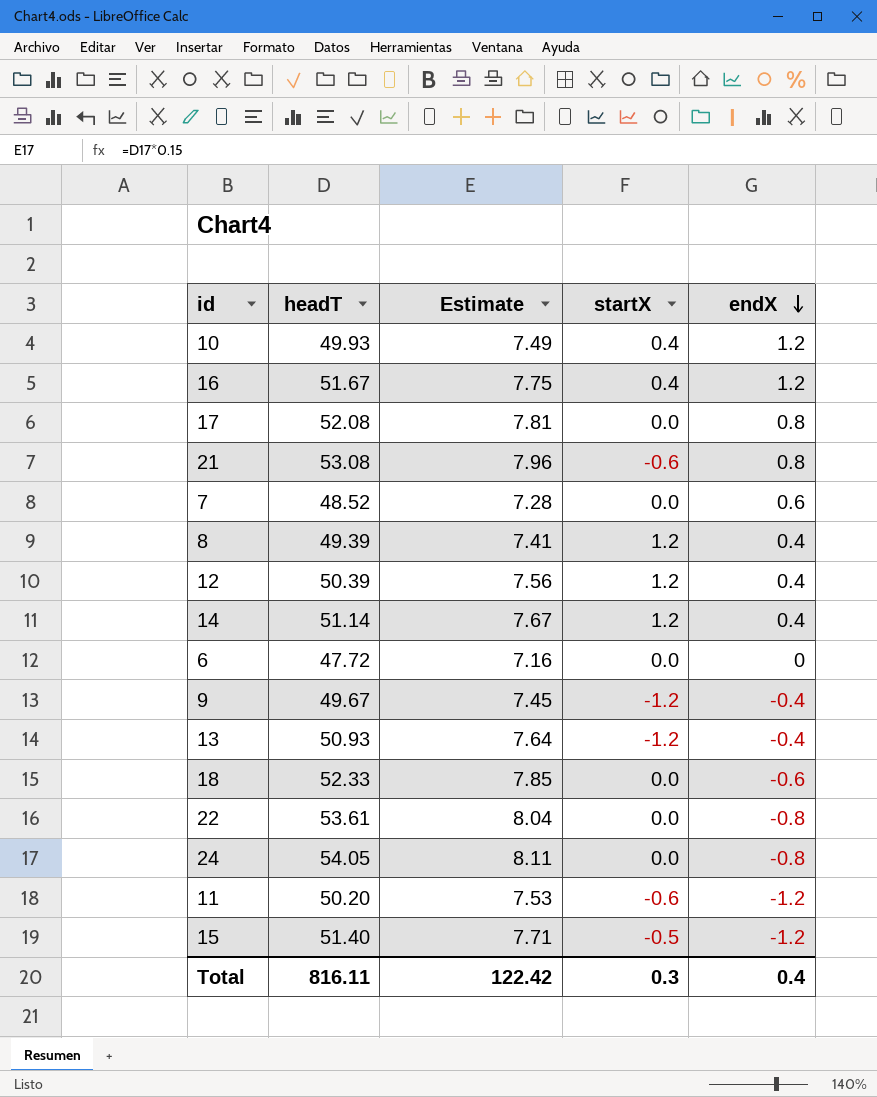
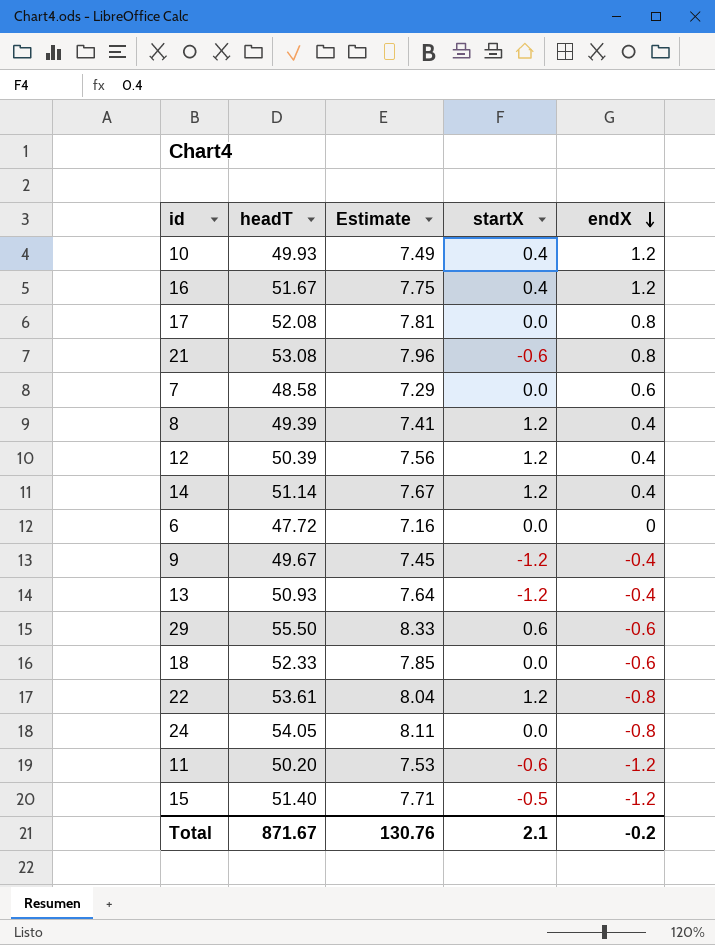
7 | headT: 48.52 -> 48.58
7 | Estimate: 7.28 -> 7.29
row 29: none -> 55.50 | 8.33 | 0.6 | -0.6
22 | startX: 0.0 -> 1.2
Total | headT: 816.11 -> 871.67
Total | Estimate: 122.42 -> 130.76
Total | startX: 0.3 -> 2.1
Total | endX: 0.4 -> -0.2

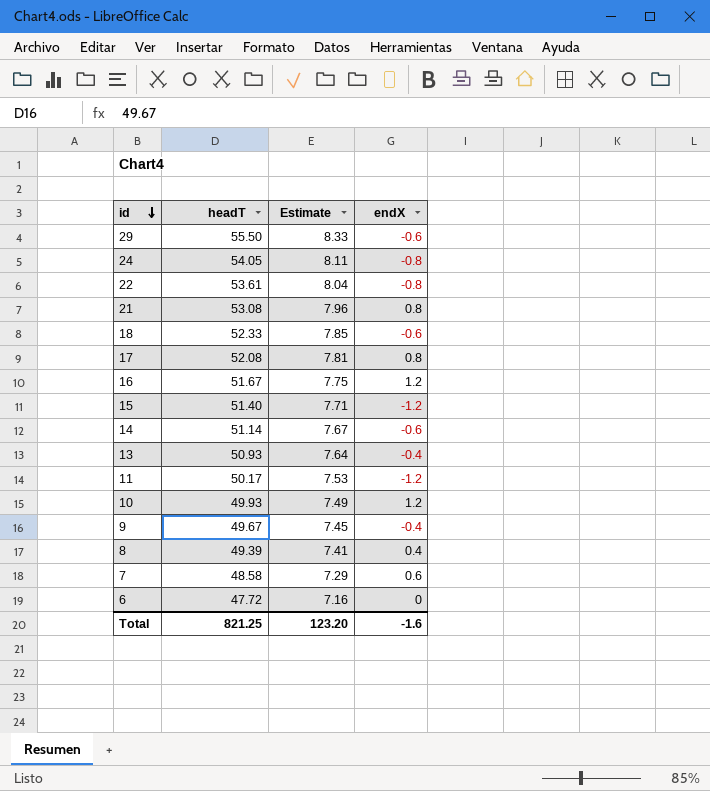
row order: endX descending -> id descending
column startX | position: 4 -> none
row 12: 50.39 | 7.56 | 1.2 | 0.4 -> none
14 | endX: 0.4 -> -0.6
11 | headT: 50.20 -> 50.17
Total | headT: 871.67 -> 821.25
Total | Estimate: 130.76 -> 123.20
Total | endX: -0.2 -> -1.6

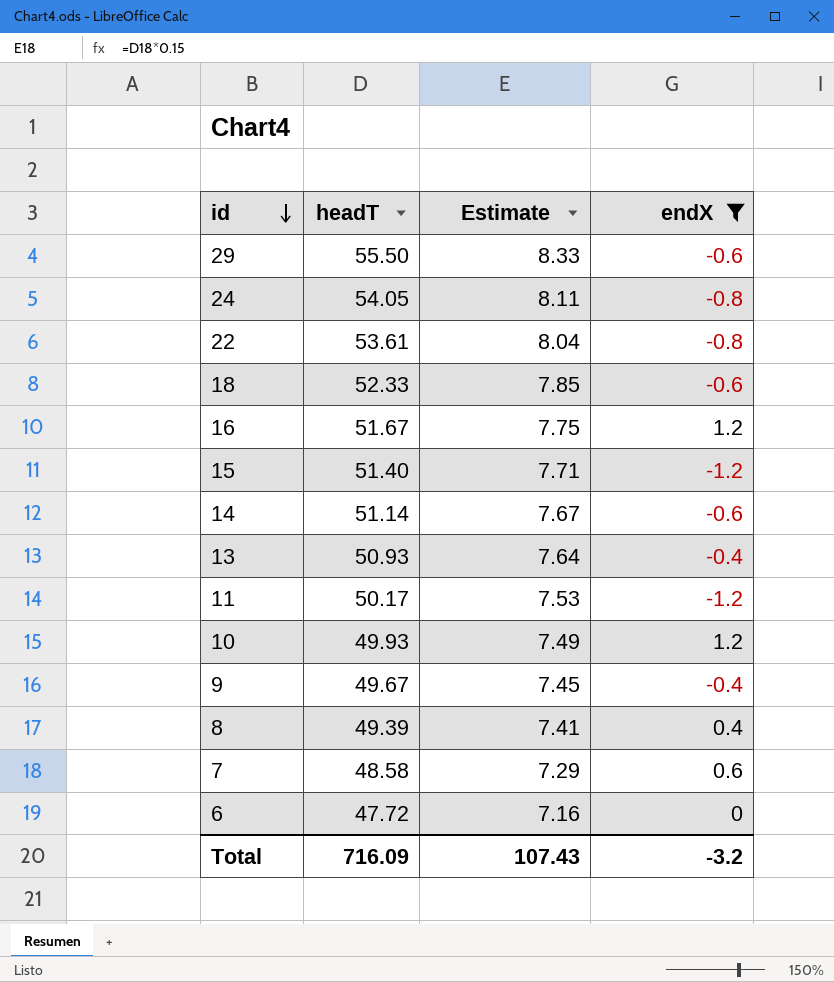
filter: none -> endX != 0.8
Total | headT: 821.25 -> 716.09
Total | Estimate: 123.20 -> 107.43
Total | endX: -1.6 -> -3.2

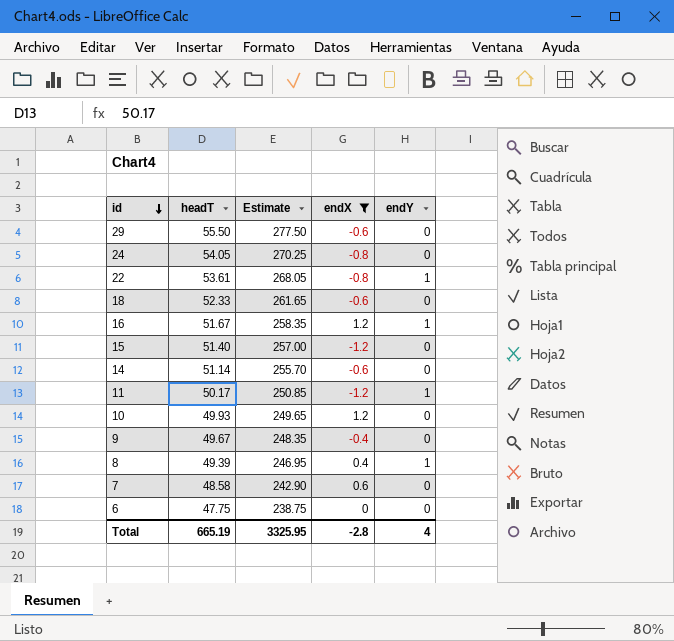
column Estimate | formula: [headT] * 0.15 -> [headT] * 5
column endY | position: none -> 5
row 13: 50.93 | 7.64 | -0.4 -> none
6 | headT: 47.72 -> 47.75
Total | headT: 716.09 -> 665.19
Total | Estimate: 107.43 -> 3325.95
Total | endX: -3.2 -> -2.8

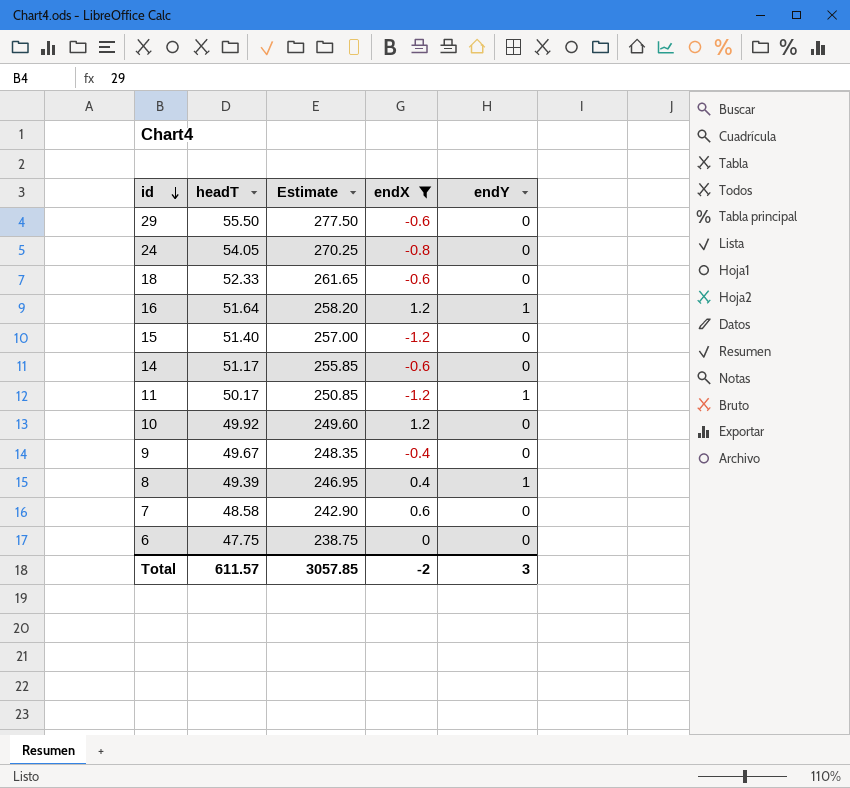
row 22: 53.61 | 268.05 | -0.8 | 1 -> none
16 | headT: 51.67 -> 51.64
16 | Estimate: 258.35 -> 258.20
14 | headT: 51.14 -> 51.17
14 | Estimate: 255.70 -> 255.85
10 | headT: 49.93 -> 49.92
10 | Estimate: 249.65 -> 249.60
Total | headT: 665.19 -> 611.57
Total | Estimate: 3325.95 -> 3057.85
Total | endX: -2.8 -> -2
Total | endY: 4 -> 3

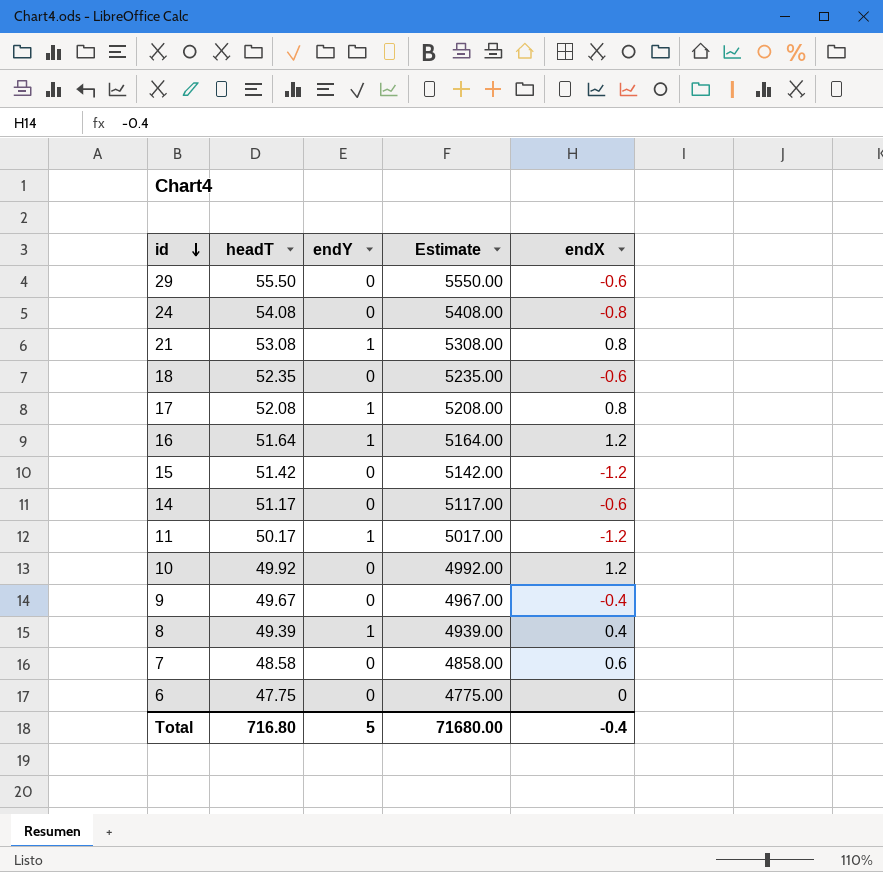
filter: endX != 0.8 -> none
column endY | position: 5 -> 3
column Estimate | formula: [headT] * 5 -> [headT] * 100
24 | headT: 54.05 -> 54.08
18 | headT: 52.33 -> 52.35
15 | headT: 51.40 -> 51.42
Total | headT: 611.57 -> 716.80
Total | endY: 3 -> 5
Total | Estimate: 3057.85 -> 71680.00
Total | endX: -2 -> -0.4

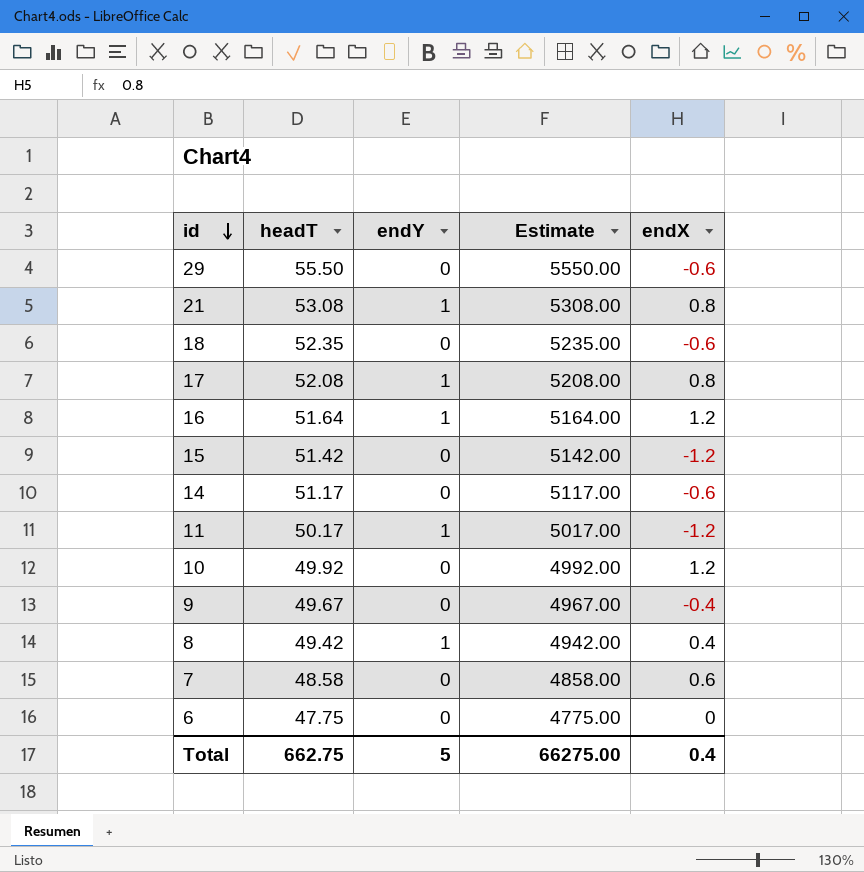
row 24: 54.08 | 0 | 5408.00 | -0.8 -> none
8 | headT: 49.39 -> 49.42
8 | Estimate: 4939.00 -> 4942.00
Total | headT: 716.80 -> 662.75
Total | Estimate: 71680.00 -> 66275.00
Total | endX: -0.4 -> 0.4

